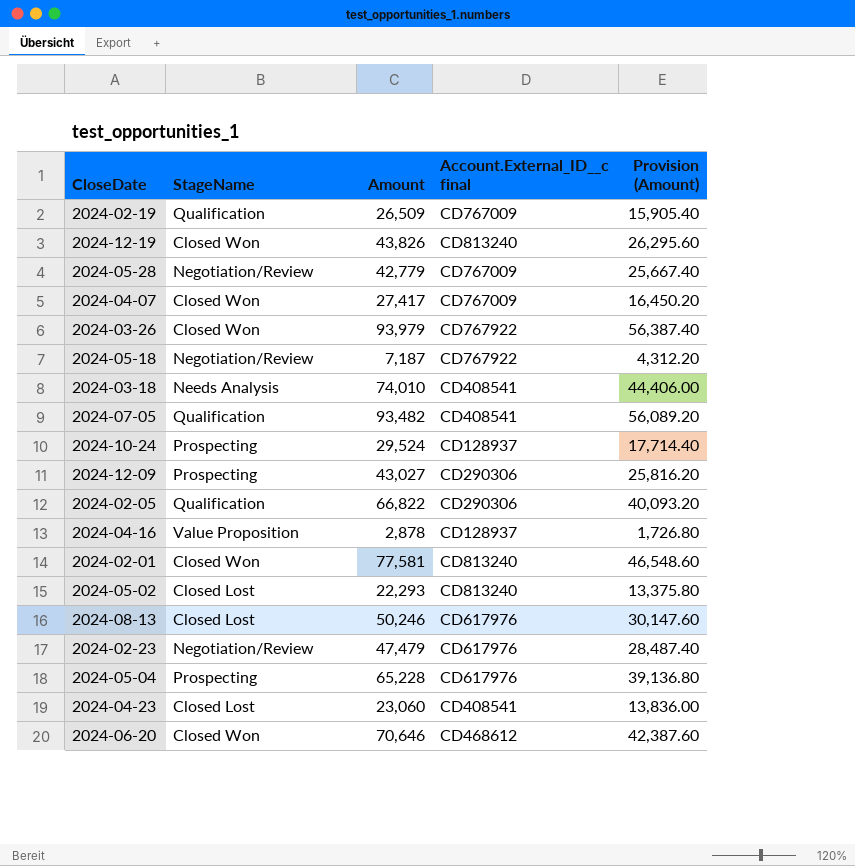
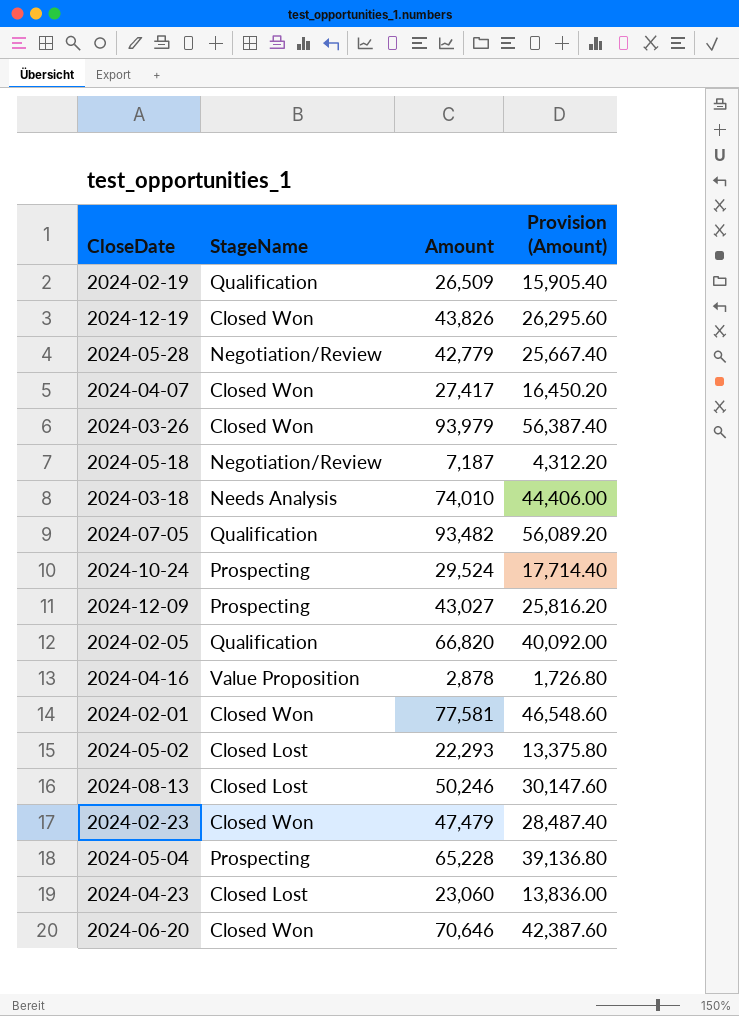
column Account.External_ID__c final | position: 4 -> none
2024-02-05 | Amount: 66,822 -> 66,820
2024-02-05 | Provision (Amount): 40,093.20 -> 40,092.00
2024-02-23 | StageName: Negotiation/Review -> Closed Won

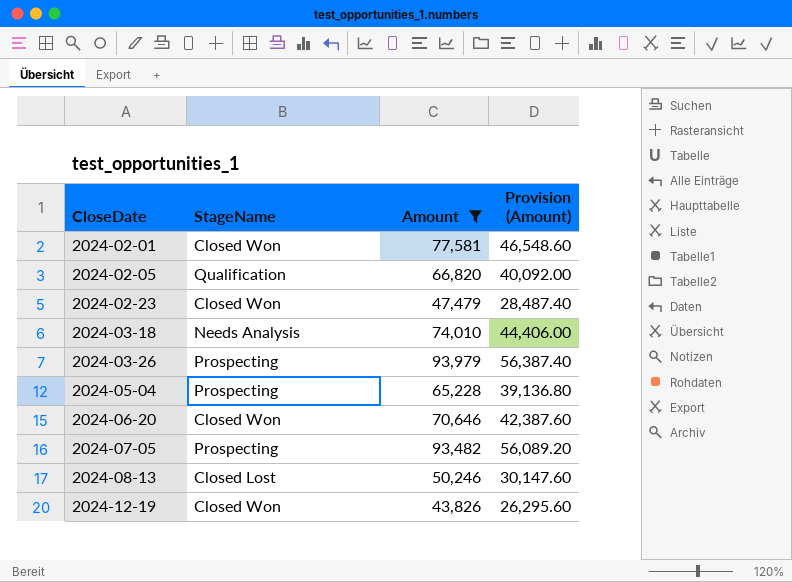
filter: none -> Amount >= 43,826
row order: none -> CloseDate ascending
2024-03-26 | StageName: Closed Won -> Prospecting
2024-07-05 | StageName: Qualification -> Prospecting

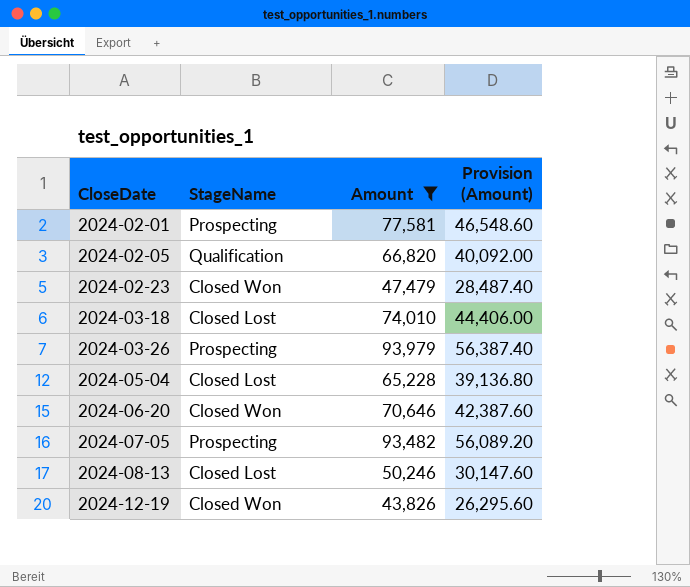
2024-02-01 | StageName: Closed Won -> Prospecting
2024-03-18 | StageName: Needs Analysis -> Closed Lost
2024-05-04 | StageName: Prospecting -> Closed Lost

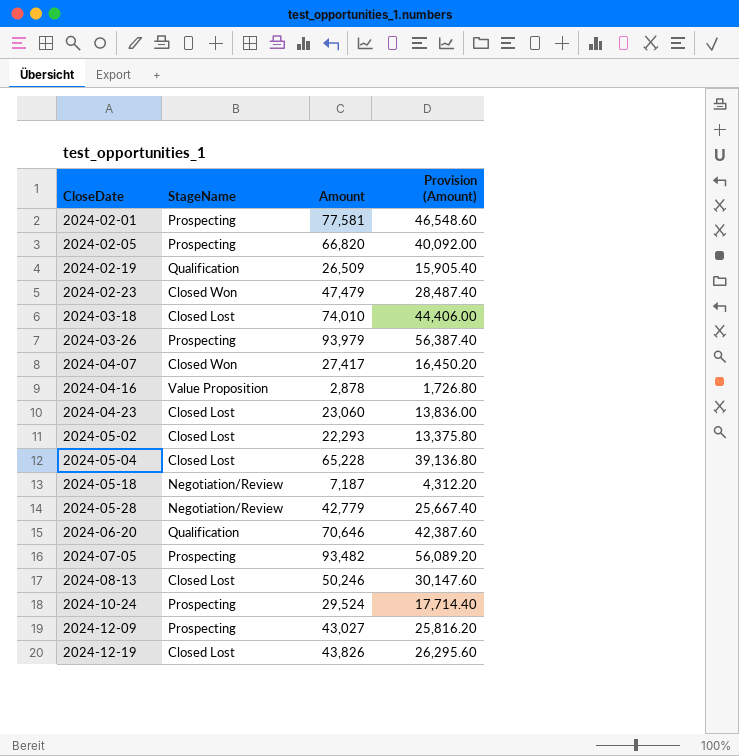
filter: Amount >= 43,826 -> none
2024-02-05 | StageName: Qualification -> Prospecting
2024-06-20 | StageName: Closed Won -> Qualification
2024-12-19 | StageName: Closed Won -> Closed Lost

